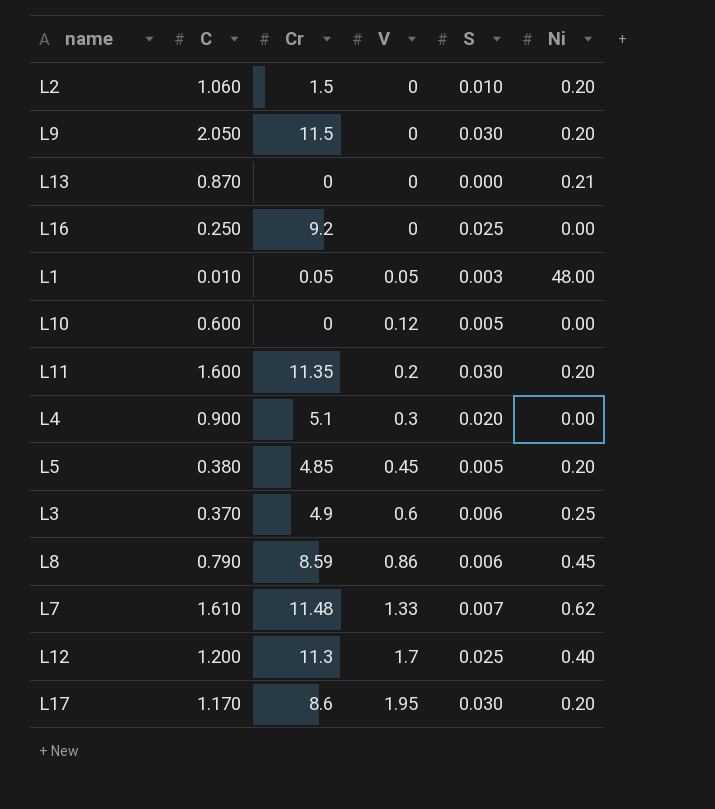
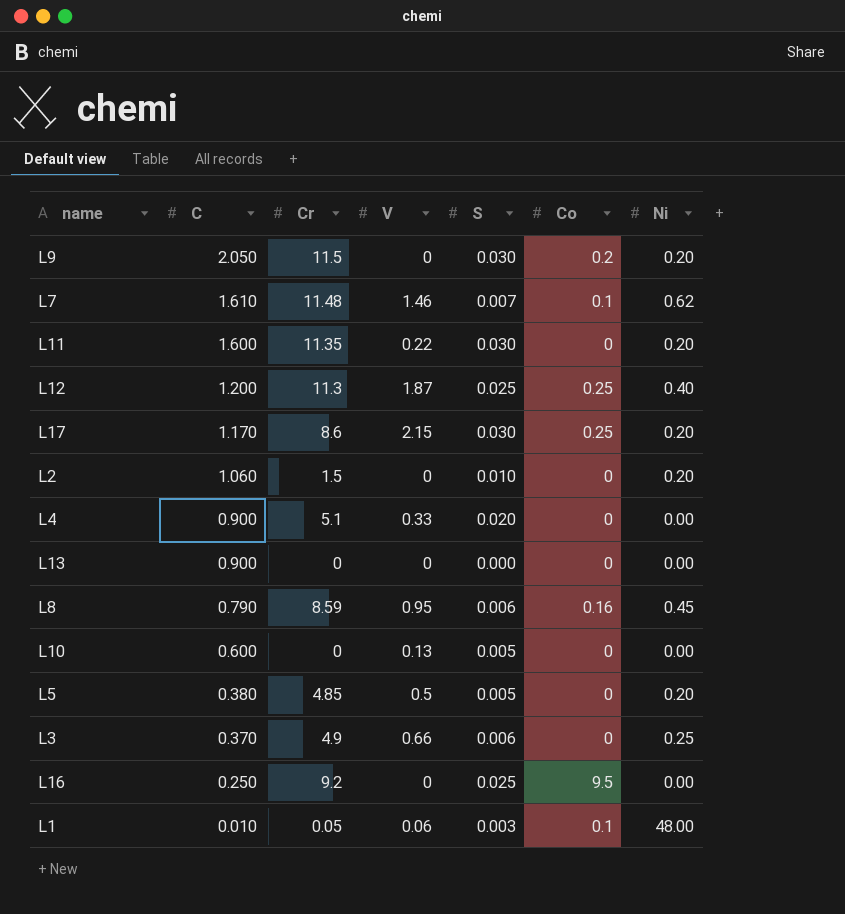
row order: V ascending -> C descending
column Co | position: none -> 6
L7 | V: 1.33 -> 1.46
L11 | V: 0.2 -> 0.22
L12 | V: 1.7 -> 1.87
L17 | V: 1.95 -> 2.15
L4 | V: 0.3 -> 0.33
L13 | C: 0.870 -> 0.900
L13 | Ni: 0.21 -> 0.00
L8 | V: 0.86 -> 0.95
L10 | V: 0.12 -> 0.13
L5 | V: 0.45 -> 0.5
L3 | V: 0.6 -> 0.66
L1 | V: 0.05 -> 0.06

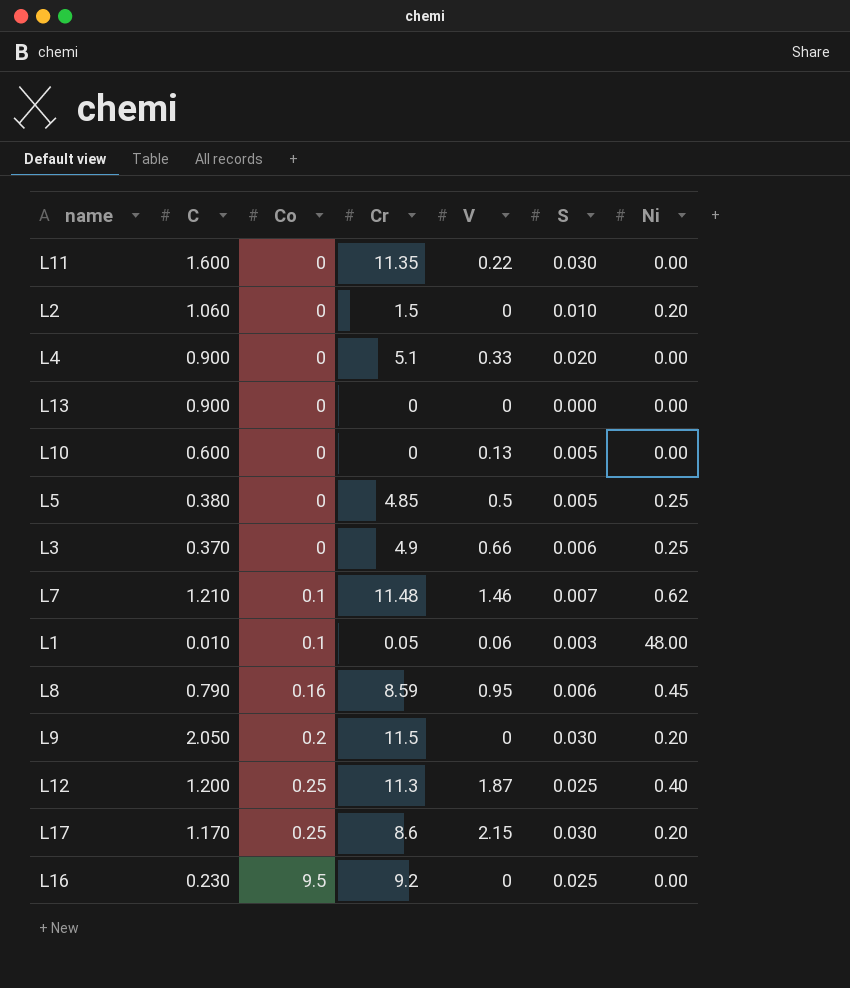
row order: C descending -> Co ascending
column Co | position: 6 -> 3
L11 | Ni: 0.20 -> 0.00
L5 | Ni: 0.20 -> 0.25
L7 | C: 1.610 -> 1.210
L16 | C: 0.250 -> 0.230

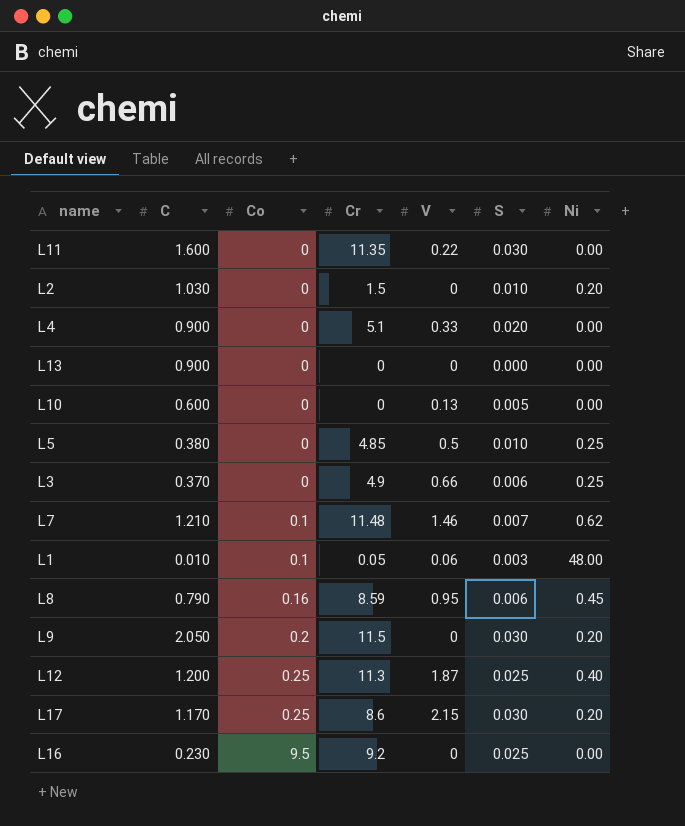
L2 | C: 1.060 -> 1.030
L5 | S: 0.005 -> 0.010

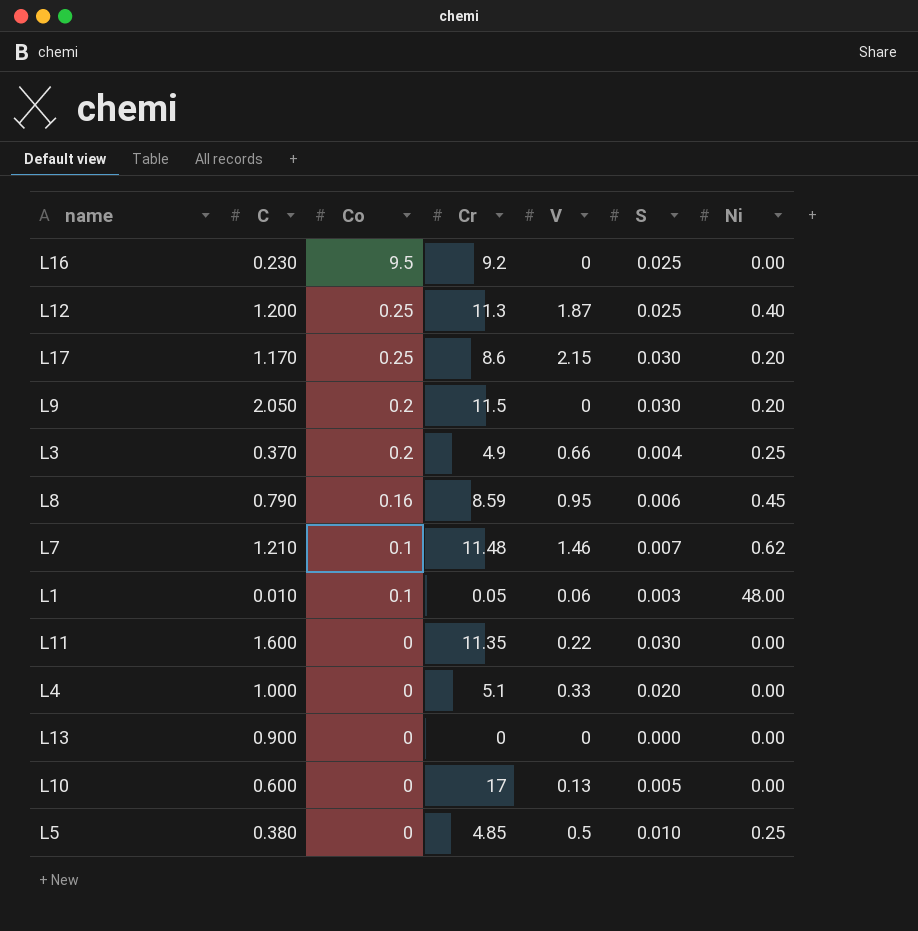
row order: Co ascending -> Co descending
row L2: 1.030 | 0 | 1.5 | 0 | 0.010 | 0.20 -> none
L3 | Co: 0 -> 0.2
L3 | S: 0.006 -> 0.004
L4 | C: 0.900 -> 1.000
L10 | Cr: 0 -> 17

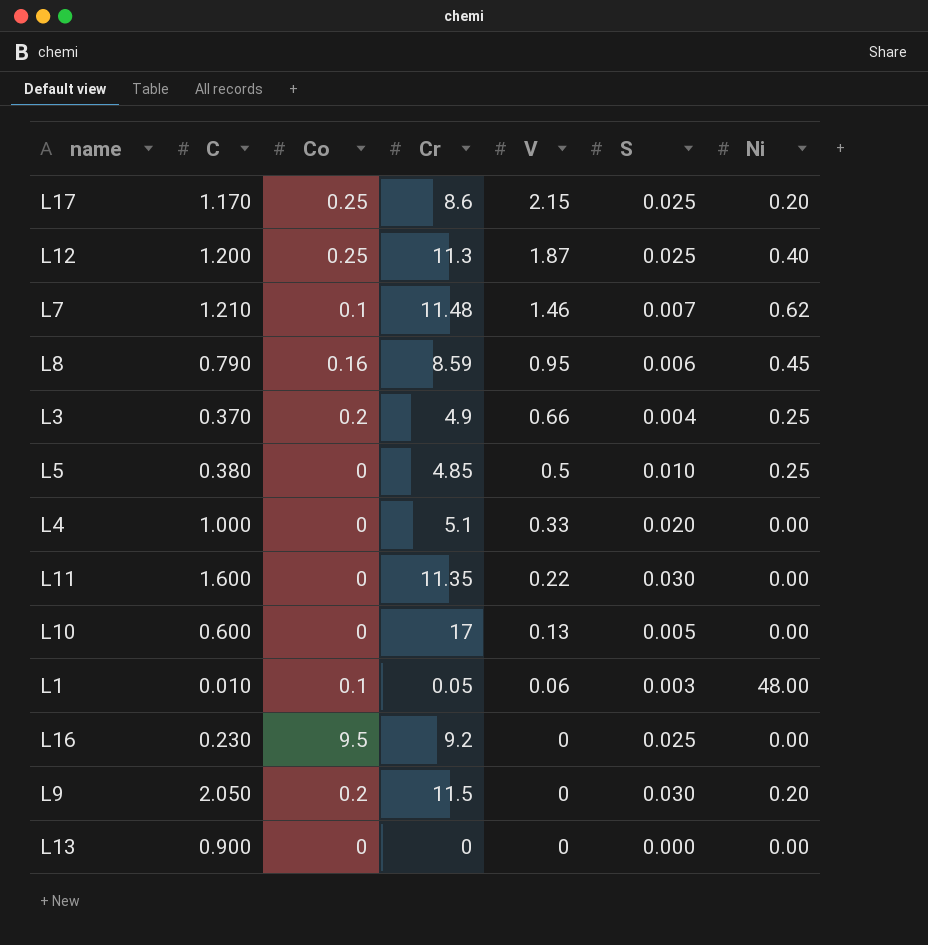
row order: Co descending -> V descending
L17 | S: 0.030 -> 0.025

